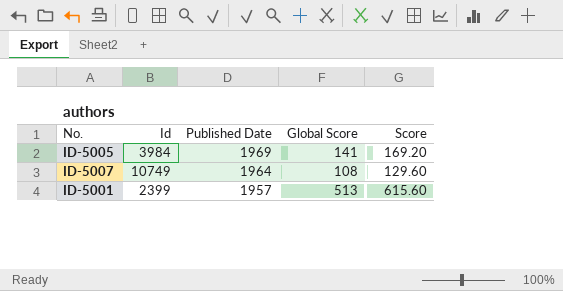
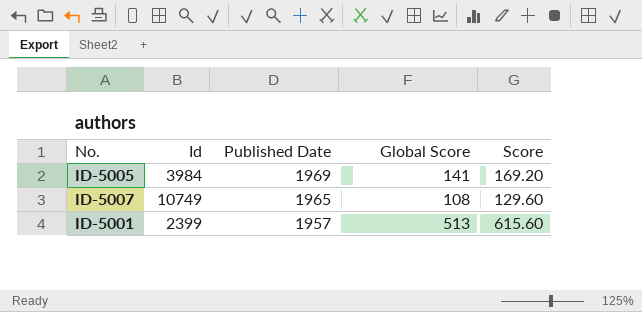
ID-5007 | Published Date: 1964 -> 1965

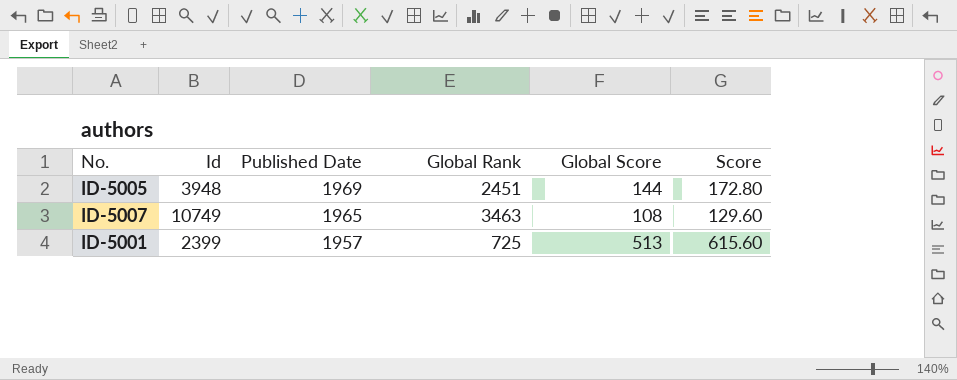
column Global Rank | position: none -> 4
ID-5005 | Id: 3984 -> 3948
ID-5005 | Global Score: 141 -> 144
ID-5005 | Score: 169.20 -> 172.80

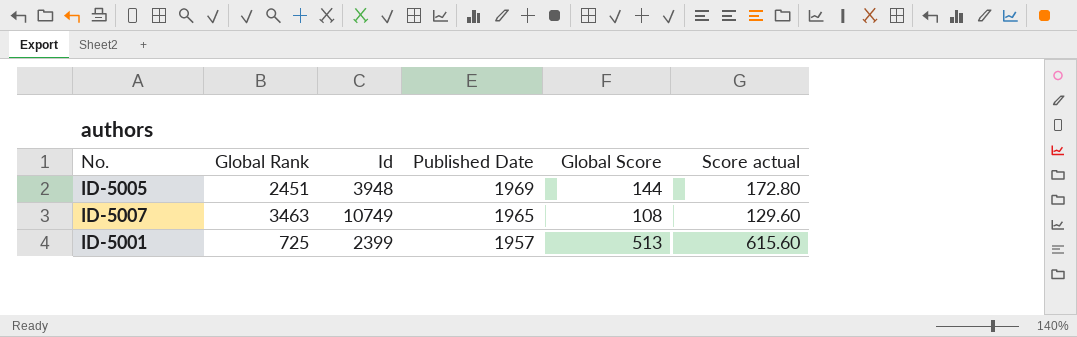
column Global Rank | position: 4 -> 2
column name: Score -> Score actual

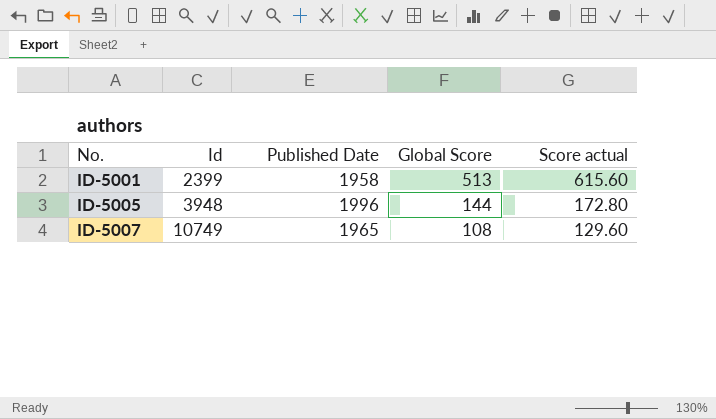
row order: Published Date descending -> No. ascending
column Global Rank | position: 2 -> none
ID-5001 | Published Date: 1957 -> 1958
ID-5005 | Published Date: 1969 -> 1996

